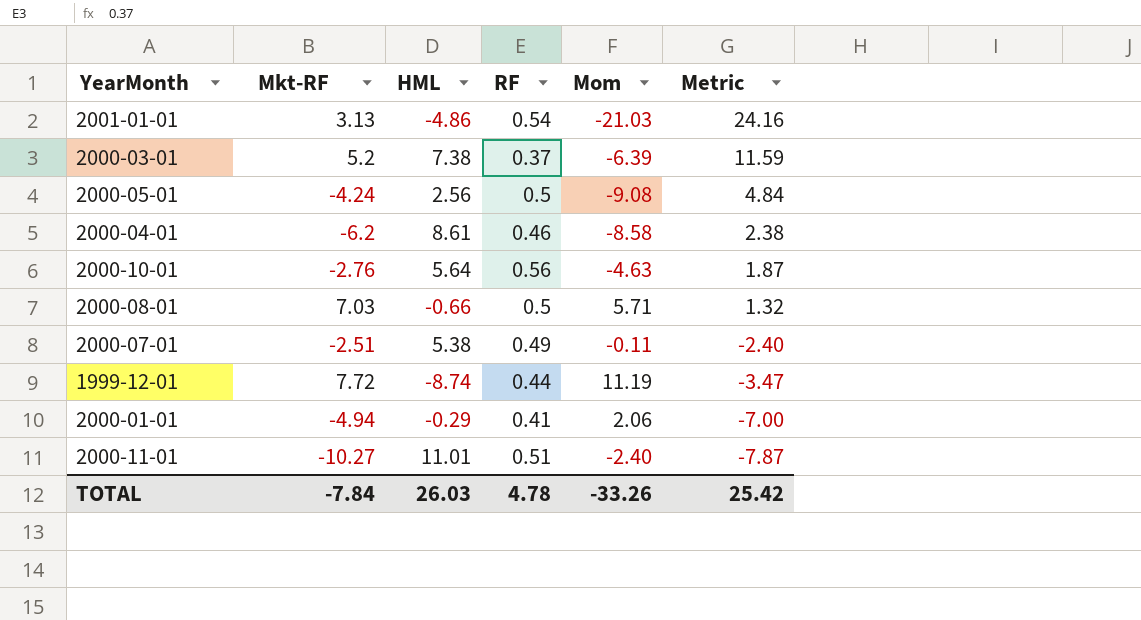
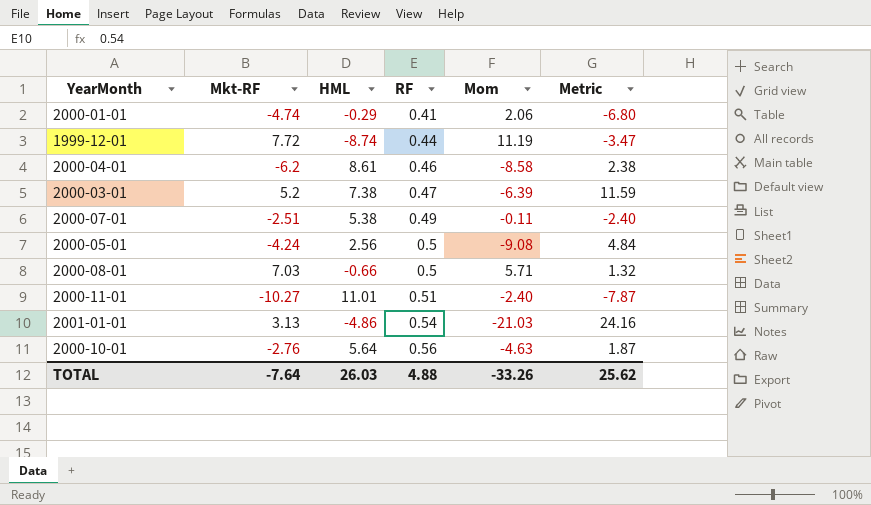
row order: Metric descending -> RF ascending
2000-01-01 | Mkt-RF: -4.94 -> -4.74
2000-01-01 | Metric: -7.00 -> -6.80
2000-03-01 | RF: 0.37 -> 0.47
TOTAL | Mkt-RF: -7.84 -> -7.64
TOTAL | RF: 4.78 -> 4.88
TOTAL | Metric: 25.42 -> 25.62

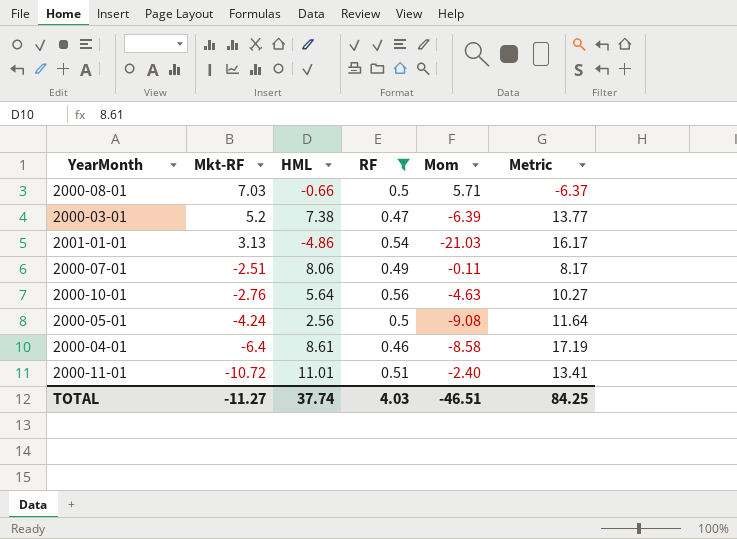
filter: none -> RF >= 0.46
row order: RF ascending -> Mkt-RF descending
column Metric | formula: [Mkt-RF] - [Mom] -> [HML] - [Mom]
2000-07-01 | HML: 5.38 -> 8.06
2000-04-01 | Mkt-RF: -6.2 -> -6.4
2000-11-01 | Mkt-RF: -10.27 -> -10.72
TOTAL | Mkt-RF: -7.64 -> -11.27
TOTAL | HML: 26.03 -> 37.74
TOTAL | RF: 4.88 -> 4.03
TOTAL | Mom: -33.26 -> -46.51
TOTAL | Metric: 25.62 -> 84.25

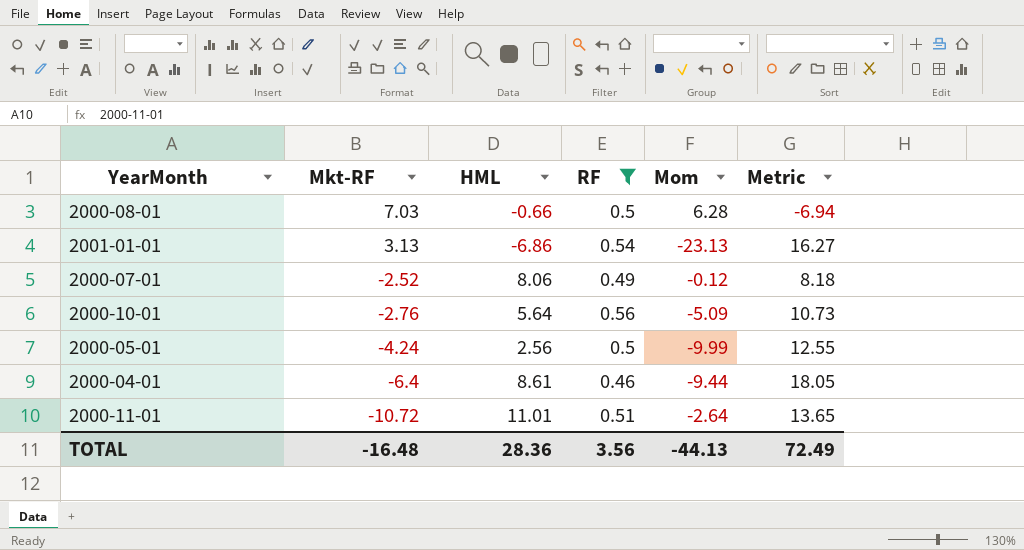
row 2000-03-01: 5.2 | 7.38 | 0.47 | -6.39 | 13.77 -> none
2000-08-01 | Mom: 5.71 -> 6.28
2000-08-01 | Metric: -6.37 -> -6.94
2001-01-01 | HML: -4.86 -> -6.86
2001-01-01 | Mom: -21.03 -> -23.13
2001-01-01 | Metric: 16.17 -> 16.27
2000-07-01 | Mkt-RF: -2.51 -> -2.52
2000-07-01 | Mom: -0.11 -> -0.12
2000-07-01 | Metric: 8.17 -> 8.18
2000-10-01 | Mom: -4.63 -> -5.09
2000-10-01 | Metric: 10.27 -> 10.73
2000-05-01 | Mom: -9.08 -> -9.99
2000-05-01 | Metric: 11.64 -> 12.55
2000-04-01 | Mom: -8.58 -> -9.44
2000-04-01 | Metric: 17.19 -> 18.05
2000-11-01 | Mom: -2.40 -> -2.64
2000-11-01 | Metric: 13.41 -> 13.65
TOTAL | Mkt-RF: -11.27 -> -16.48
TOTAL | HML: 37.74 -> 28.36
TOTAL | RF: 4.03 -> 3.56
TOTAL | Mom: -46.51 -> -44.13
TOTAL | Metric: 84.25 -> 72.49

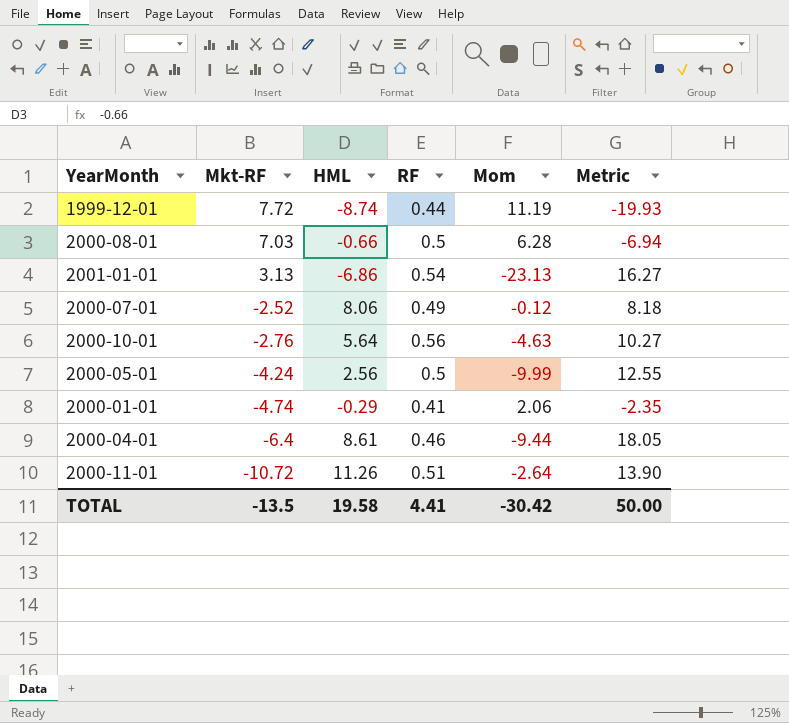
filter: RF >= 0.46 -> none
2000-10-01 | Mom: -5.09 -> -4.63
2000-10-01 | Metric: 10.73 -> 10.27
2000-11-01 | HML: 11.01 -> 11.26
2000-11-01 | Metric: 13.65 -> 13.90
TOTAL | Mkt-RF: -16.48 -> -13.5
TOTAL | HML: 28.36 -> 19.58
TOTAL | RF: 3.56 -> 4.41
TOTAL | Mom: -44.13 -> -30.42
TOTAL | Metric: 72.49 -> 50.00

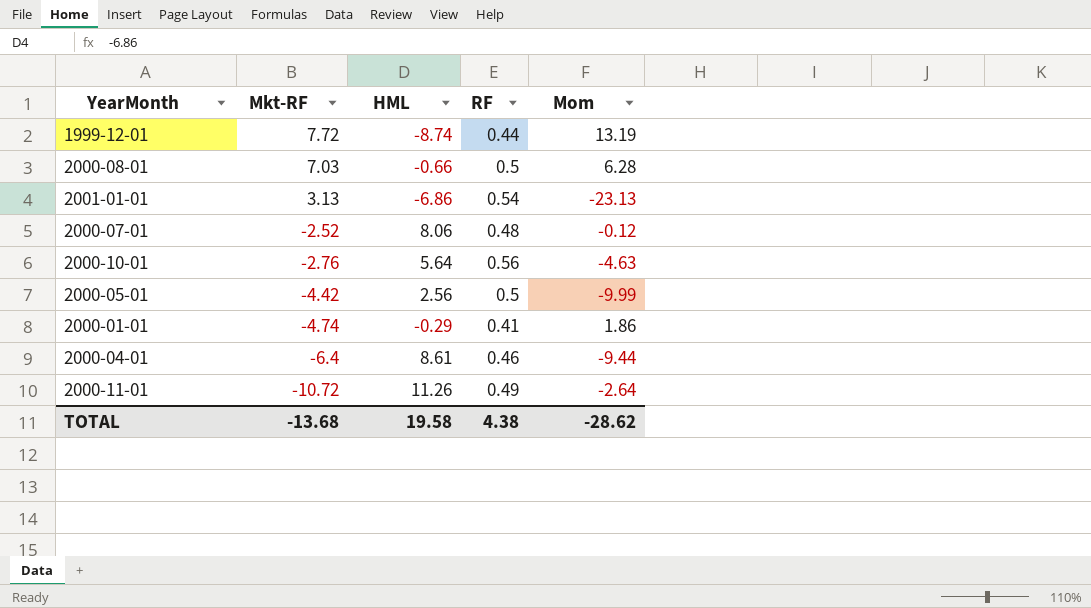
column Metric | formula: [HML] - [Mom] -> none
1999-12-01 | Mom: 11.19 -> 13.19
2000-07-01 | RF: 0.49 -> 0.48
2000-05-01 | Mkt-RF: -4.24 -> -4.42
2000-01-01 | Mom: 2.06 -> 1.86
2000-11-01 | RF: 0.51 -> 0.49
TOTAL | Mkt-RF: -13.5 -> -13.68
TOTAL | RF: 4.41 -> 4.38
TOTAL | Mom: -30.42 -> -28.62

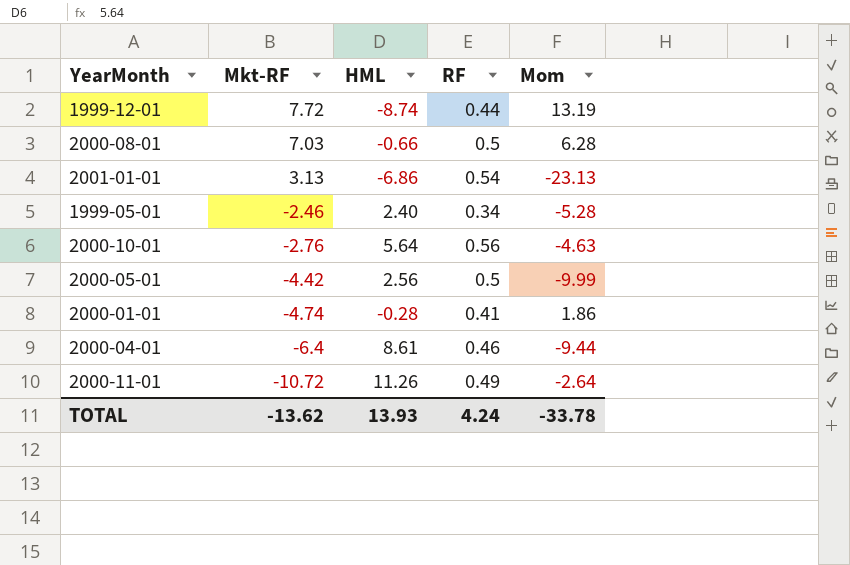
row 2000-07-01: -2.52 | 8.06 | 0.48 | -0.12 -> none
row 1999-05-01: none -> -2.46 | 2.40 | 0.34 | -5.28
2000-01-01 | HML: -0.29 -> -0.28
TOTAL | Mkt-RF: -13.68 -> -13.62
TOTAL | HML: 19.58 -> 13.93
TOTAL | RF: 4.38 -> 4.24
TOTAL | Mom: -28.62 -> -33.78

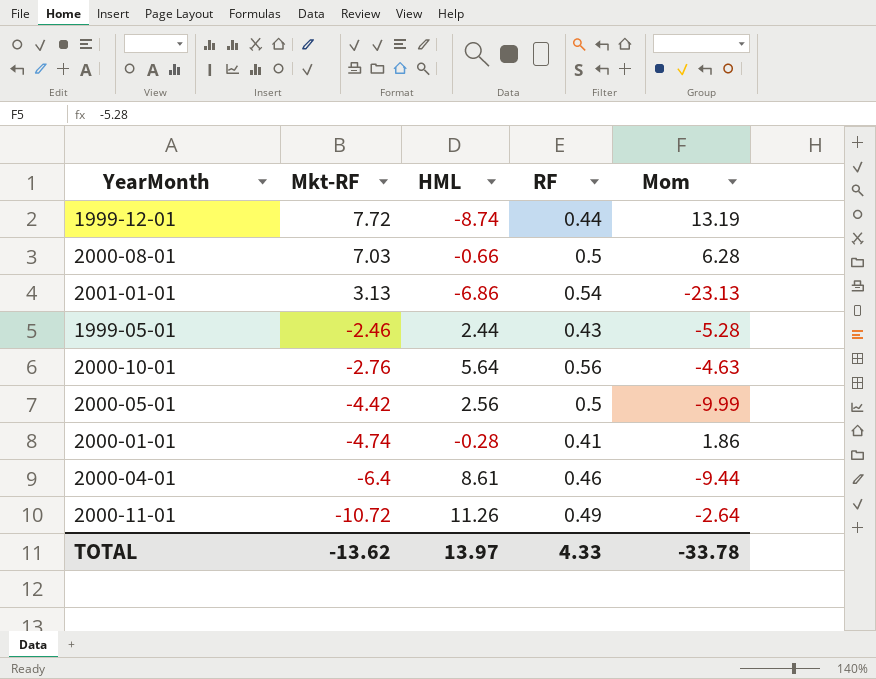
1999-05-01 | HML: 2.40 -> 2.44
1999-05-01 | RF: 0.34 -> 0.43
TOTAL | HML: 13.93 -> 13.97
TOTAL | RF: 4.24 -> 4.33

